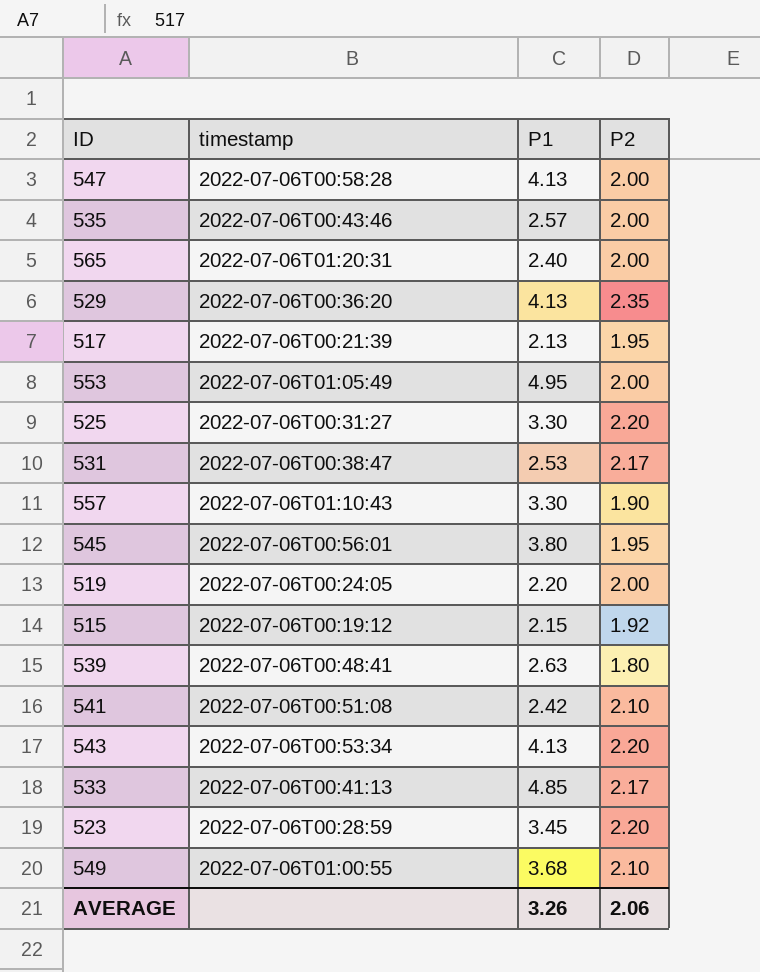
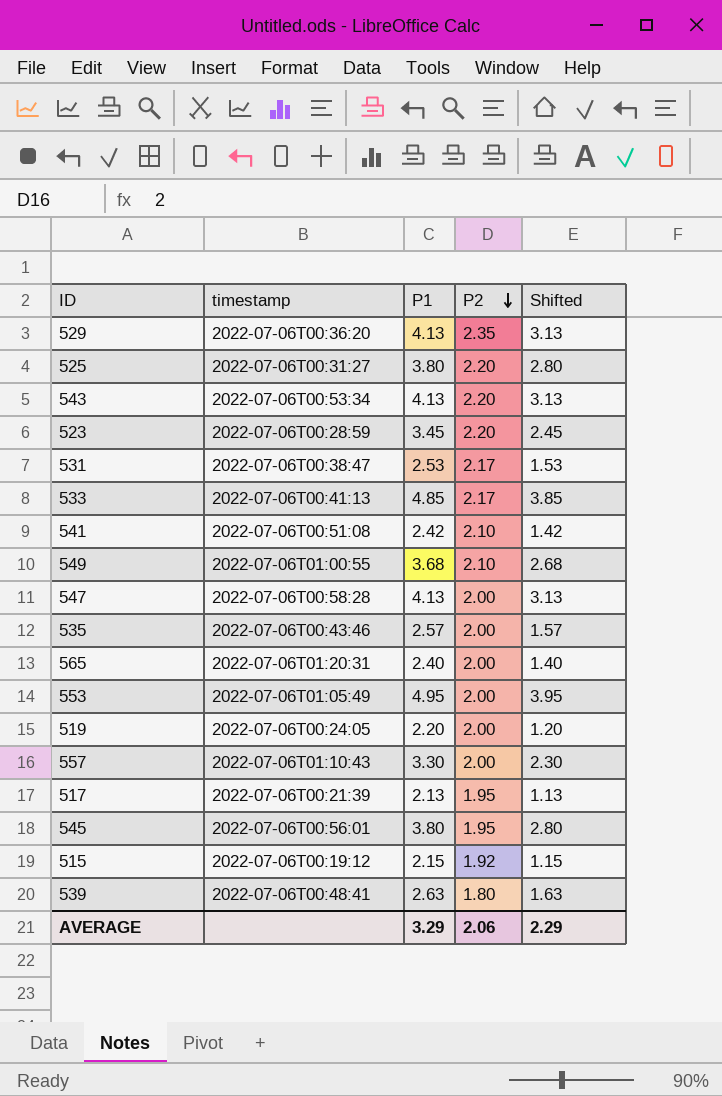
row order: none -> P2 descending
column Shifted | formula: none -> [P1] - 1
525 | P1: 3.30 -> 3.80
557 | P2: 1.90 -> 2.00
AVERAGE | P1: 3.26 -> 3.29

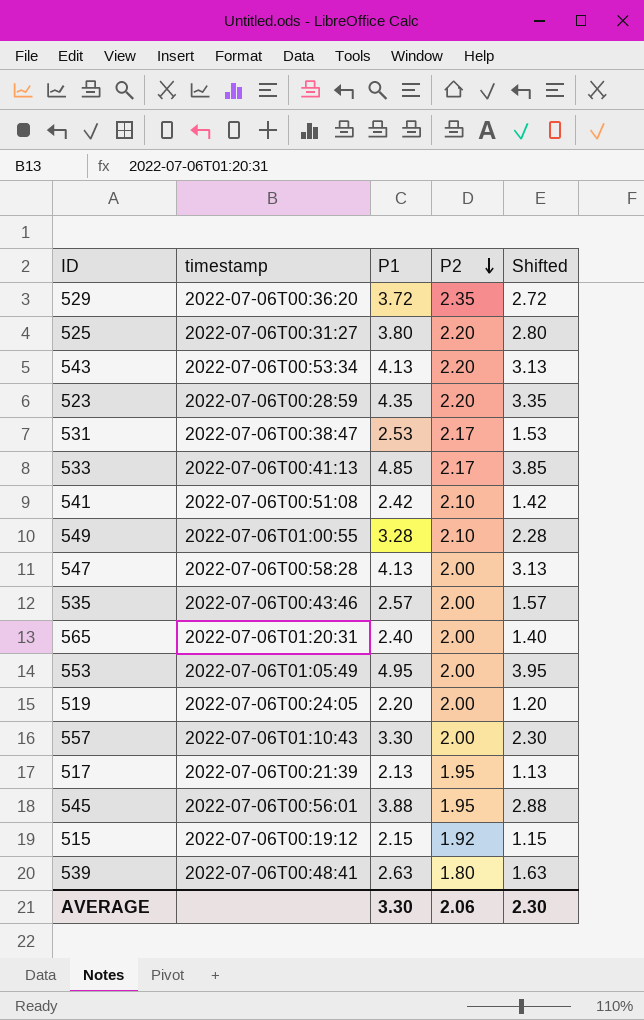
529 | P1: 4.13 -> 3.72
529 | Shifted: 3.13 -> 2.72
523 | P1: 3.45 -> 4.35
523 | Shifted: 2.45 -> 3.35
549 | P1: 3.68 -> 3.28
549 | Shifted: 2.68 -> 2.28
545 | P1: 3.80 -> 3.88
545 | Shifted: 2.80 -> 2.88
AVERAGE | P1: 3.29 -> 3.30
AVERAGE | Shifted: 2.29 -> 2.30

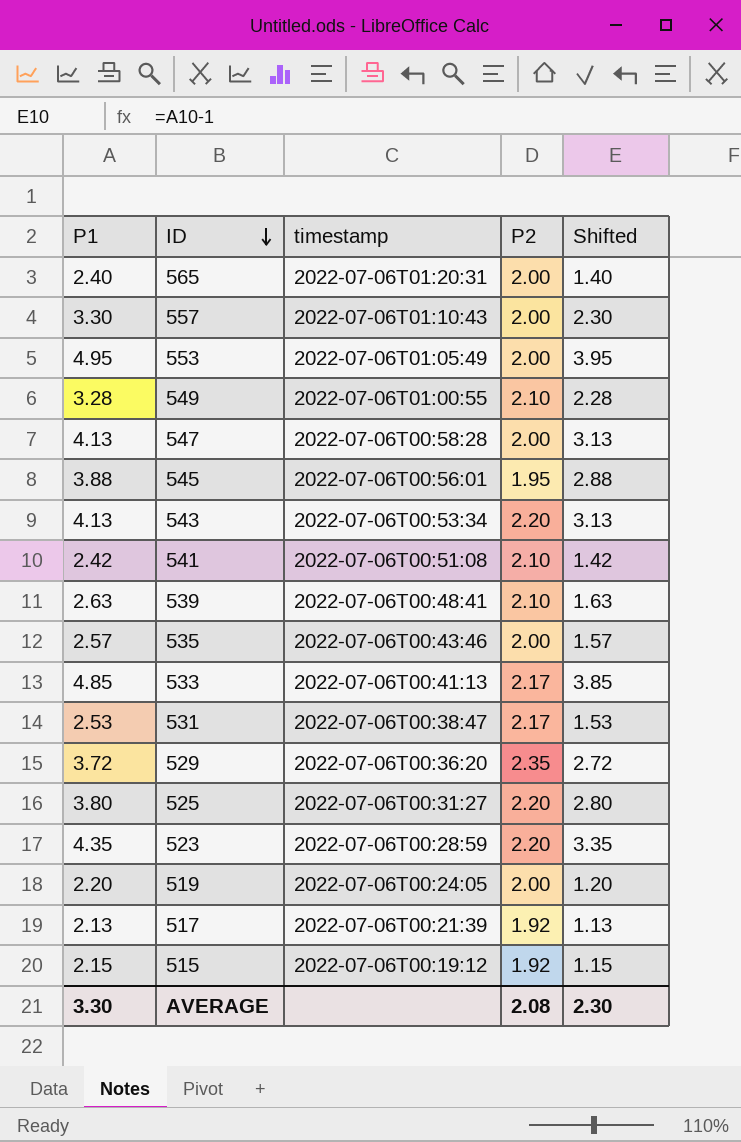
row order: P2 descending -> ID descending
column P1 | position: 3 -> 1
539 | P2: 1.80 -> 2.10
517 | P2: 1.95 -> 1.92
AVERAGE | P2: 2.06 -> 2.08

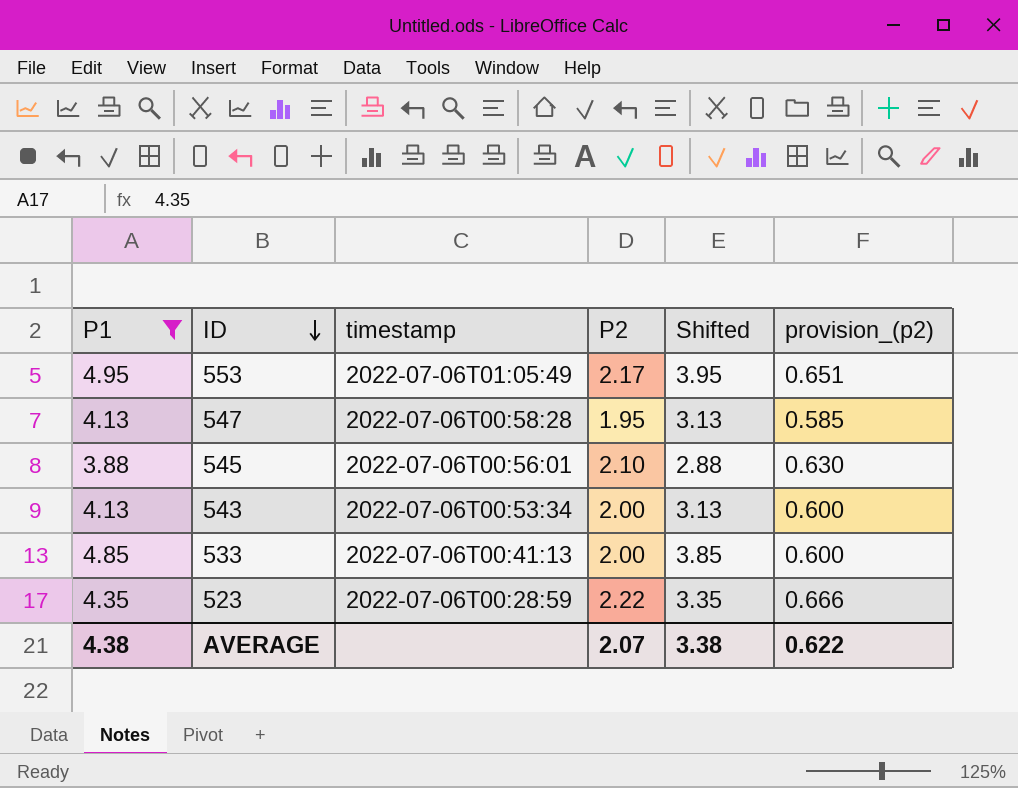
filter: none -> P1 >= 3.88
column provision_(p2) | formula: none -> [P2] * 0.3
553 | P2: 2.00 -> 2.17
547 | P2: 2.00 -> 1.95
545 | P2: 1.95 -> 2.10
543 | P2: 2.20 -> 2.00
533 | P2: 2.17 -> 2.00
523 | P2: 2.20 -> 2.22
AVERAGE | P1: 3.30 -> 4.38
AVERAGE | P2: 2.08 -> 2.07
AVERAGE | Shifted: 2.30 -> 3.38

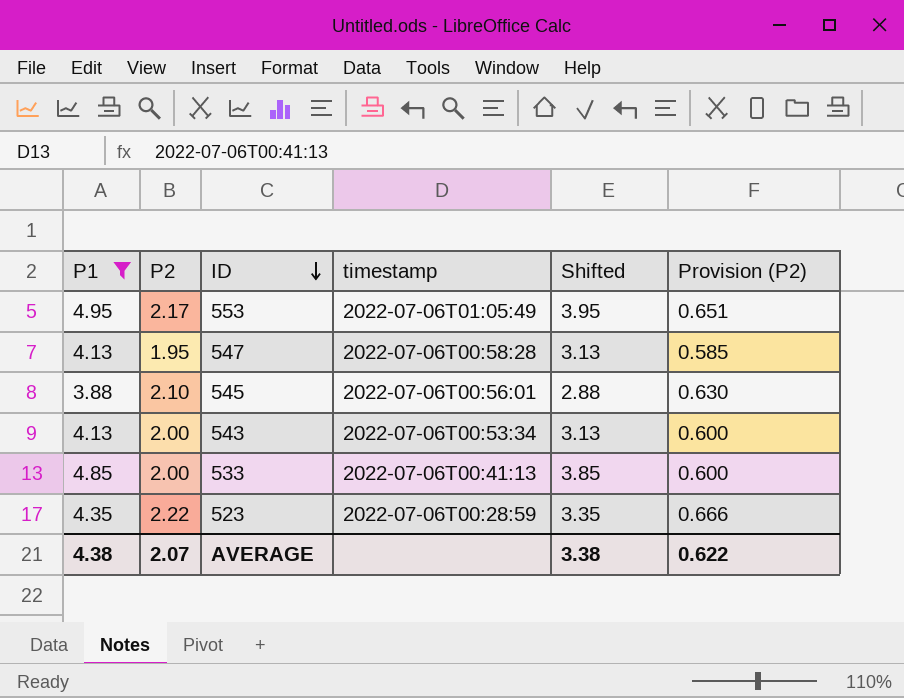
column P2 | position: 4 -> 2
column name: provision_(p2) -> Provision (P2)

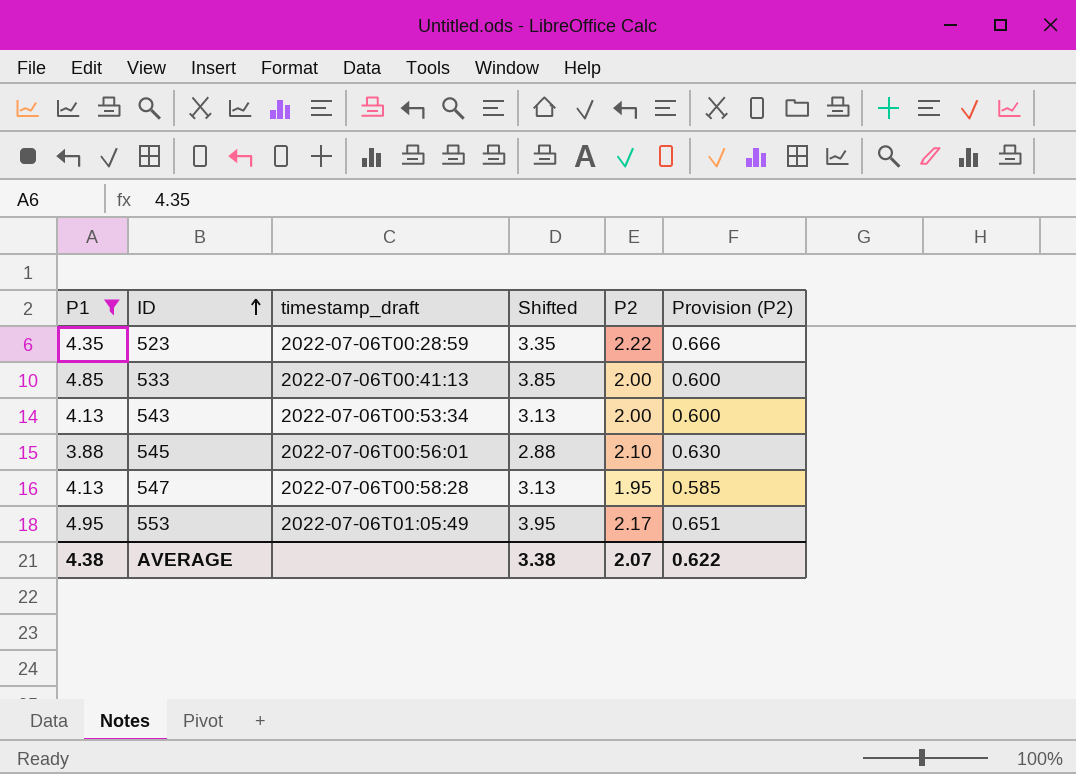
row order: ID descending -> ID ascending
column name: timestamp -> timestamp_draft
column P2 | position: 2 -> 5

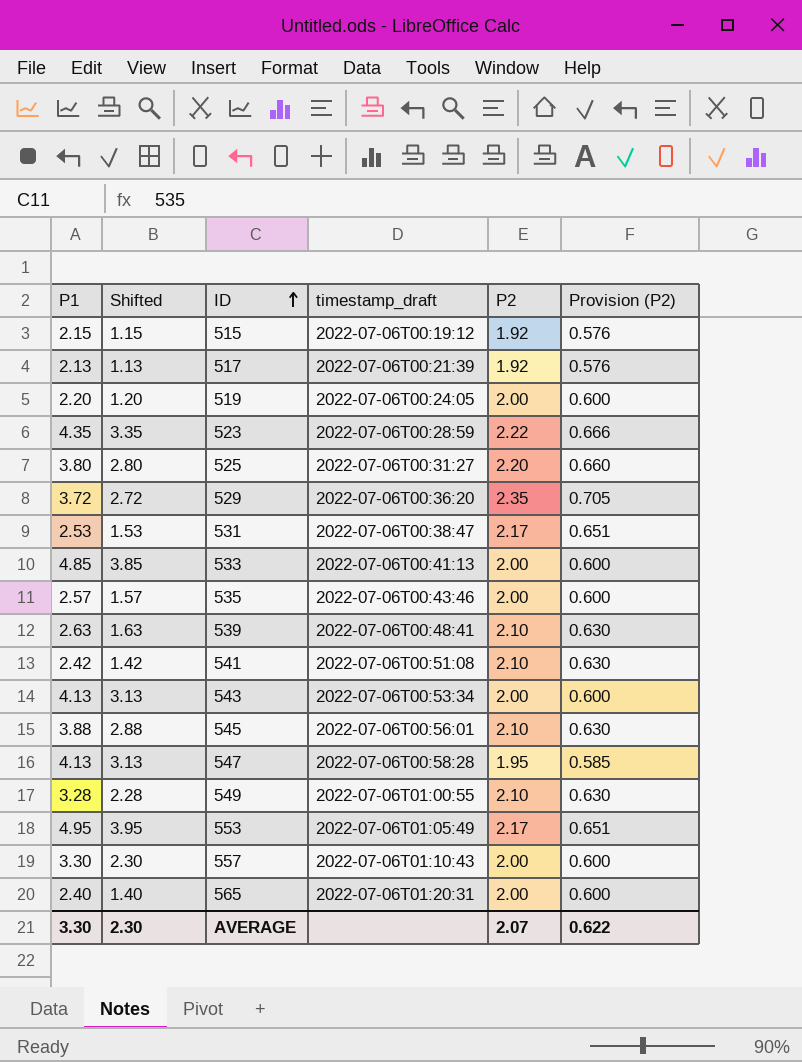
filter: P1 >= 3.88 -> none
column Shifted | position: 4 -> 2
AVERAGE | P1: 4.38 -> 3.30
AVERAGE | Shifted: 3.38 -> 2.30

